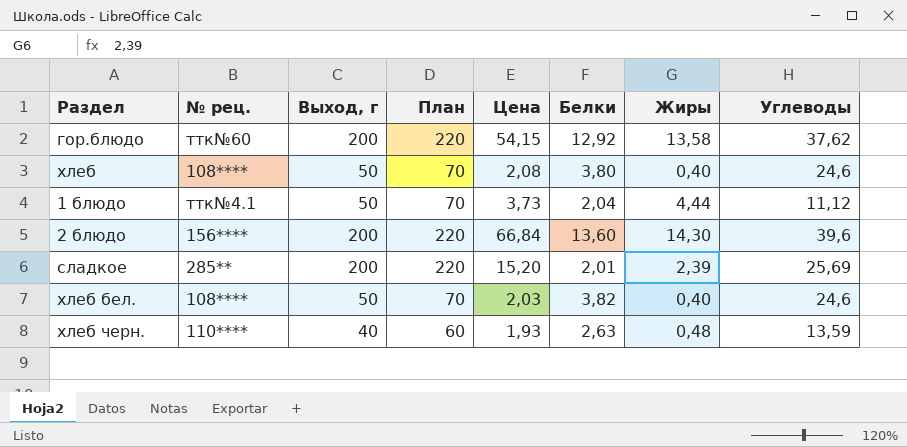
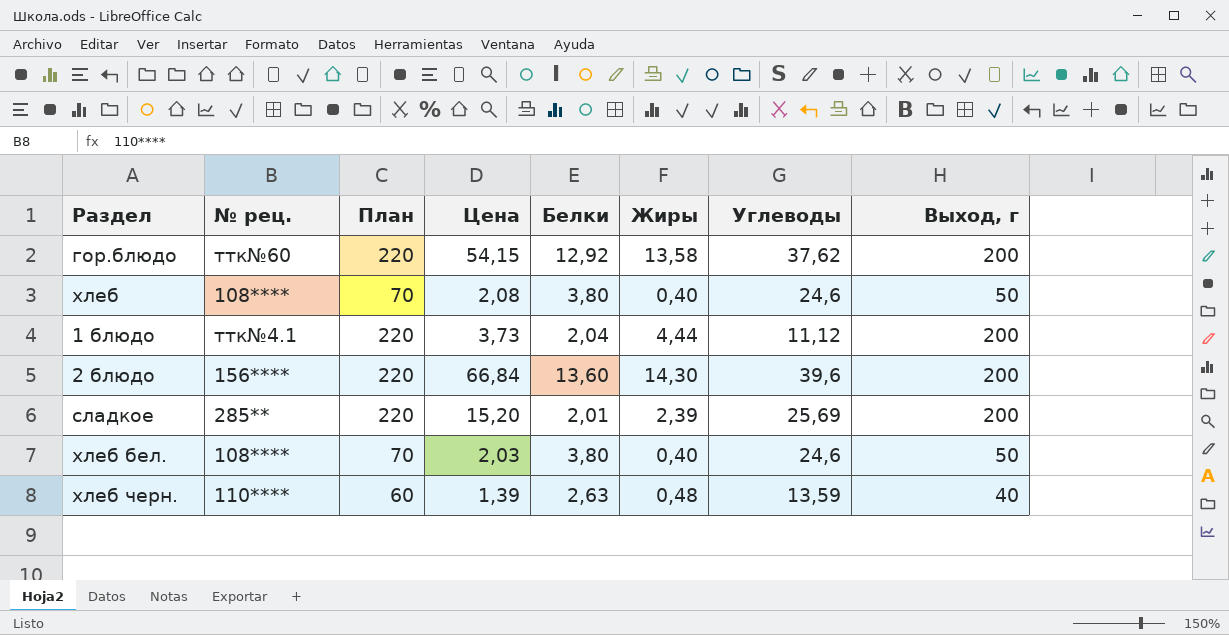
column Выход, г | position: 3 -> 8
1 блюдо | План: 70 -> 220
1 блюдо | Выход, г: 50 -> 200
хлеб бел. | Белки: 3,82 -> 3,80
хлеб черн. | Цена: 1,93 -> 1,39

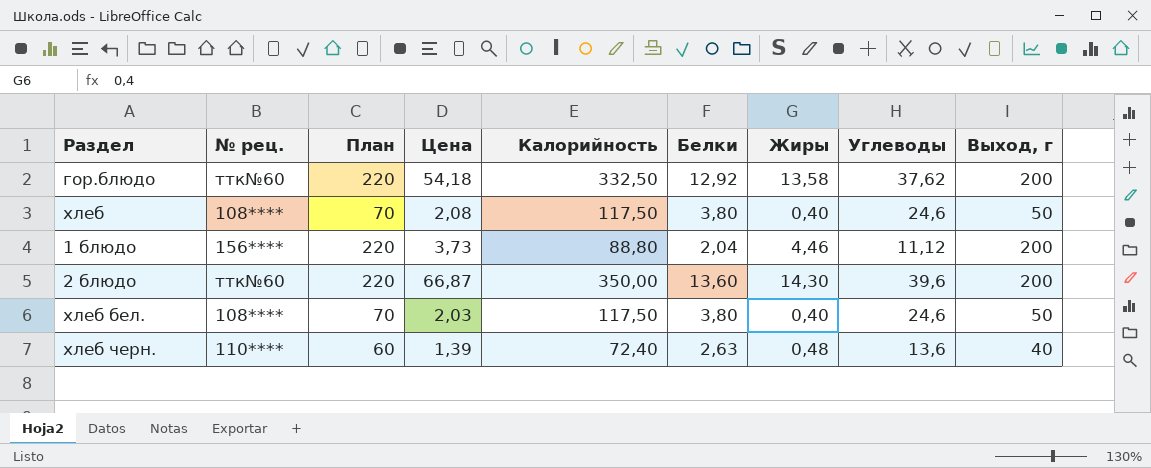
column Калорийность | position: none -> 5
row сладкое: 285** | 220 | 15,20 | 2,01 | 2,39 | 25,69 | 200 -> none
гор.блюдо | Цена: 54,15 -> 54,18
1 блюдо | № рец.: ттк№4.1 -> 156****
1 блюдо | Жиры: 4,44 -> 4,46
2 блюдо | № рец.: 156**** -> ттк№60
2 блюдо | Цена: 66,84 -> 66,87
хлеб черн. | Углеводы: 13,59 -> 13,6

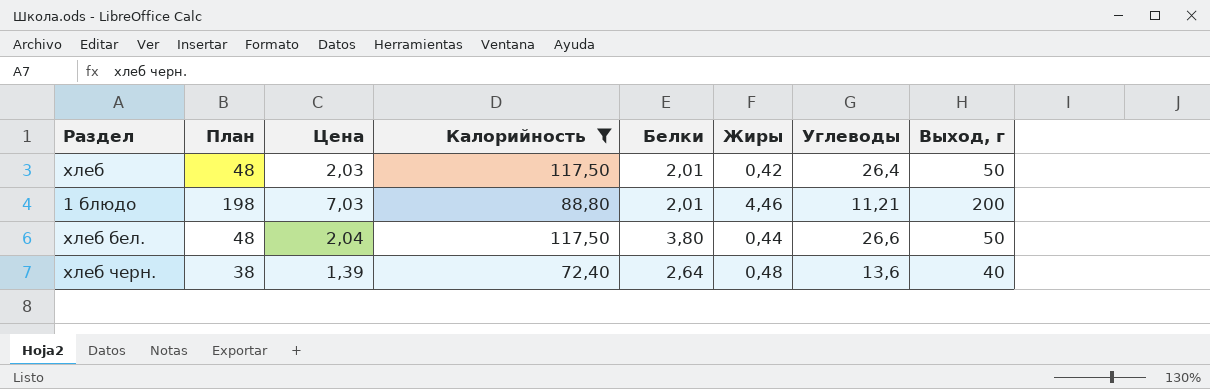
filter: none -> Калорийность <= 117,50
column № рец. | position: 2 -> none
column План | formula: [Выход, г] + 20 -> [Выход, г] - 2
хлеб | Цена: 2,08 -> 2,03
хлеб | Белки: 3,80 -> 2,01
хлеб | Жиры: 0,40 -> 0,42
хлеб | Углеводы: 24,6 -> 26,4
1 блюдо | Цена: 3,73 -> 7,03
1 блюдо | Белки: 2,04 -> 2,01
1 блюдо | Углеводы: 11,12 -> 11,21
хлеб бел. | Цена: 2,03 -> 2,04
хлеб бел. | Жиры: 0,40 -> 0,44
хлеб бел. | Углеводы: 24,6 -> 26,6
хлеб черн. | Белки: 2,63 -> 2,64

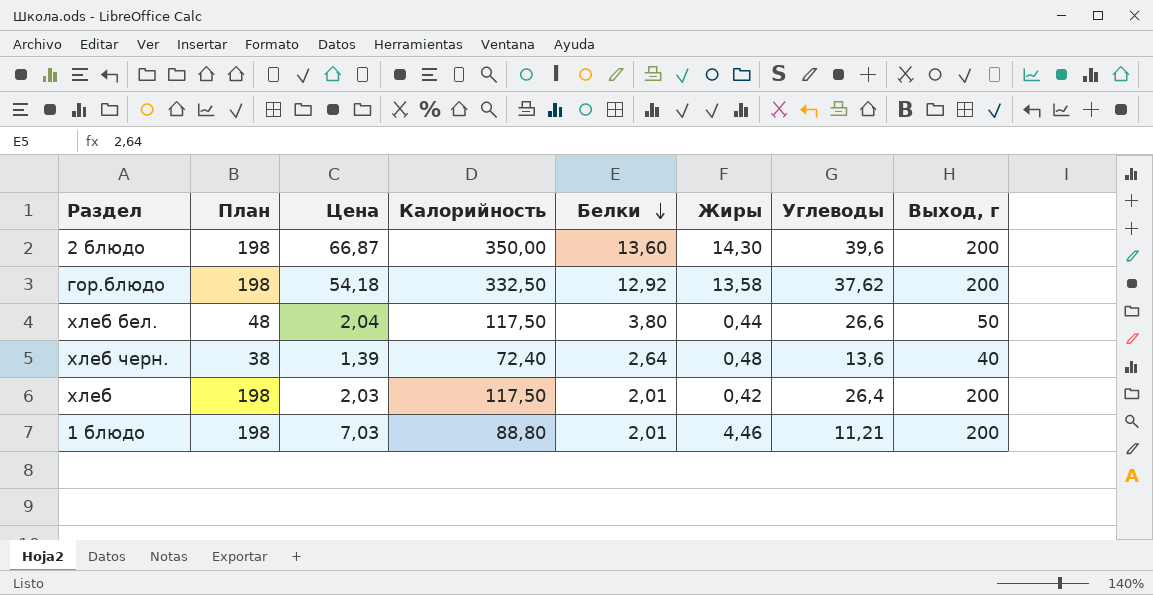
filter: Калорийность <= 117,50 -> none
row order: none -> Белки descending
хлеб | План: 48 -> 198
хлеб | Выход, г: 50 -> 200

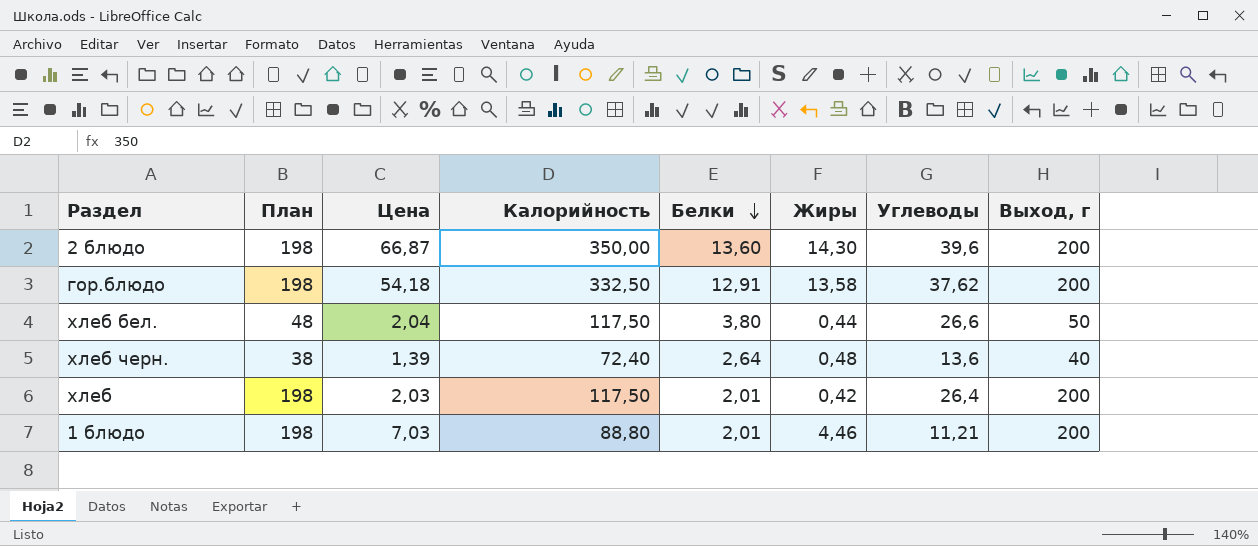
гор.блюдо | Белки: 12,92 -> 12,91

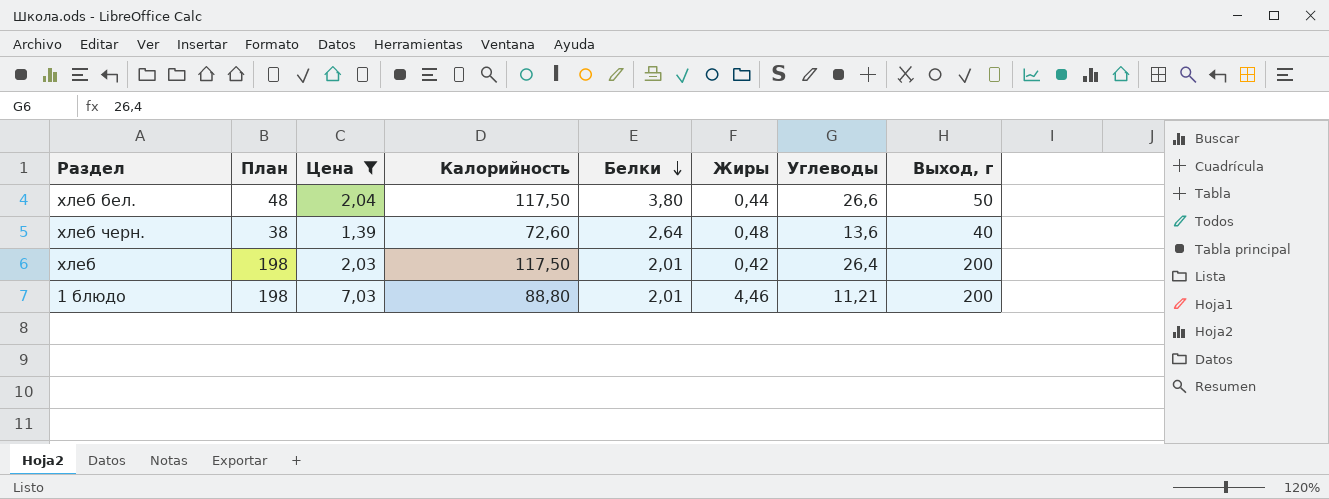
filter: none -> Цена <= 7,03
хлеб черн. | Калорийность: 72,40 -> 72,60

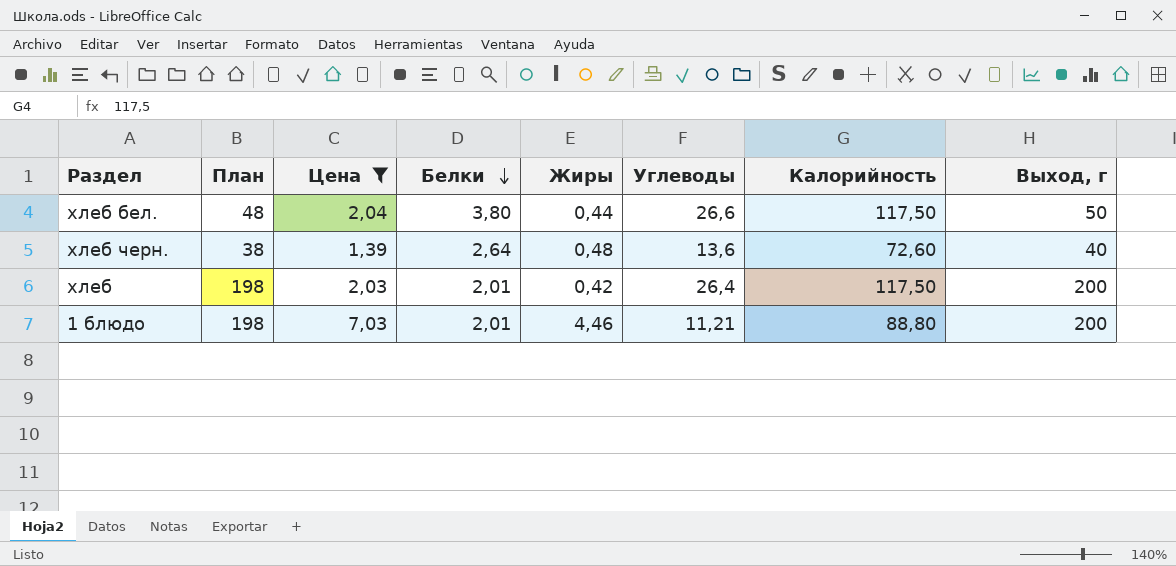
column Калорийность | position: 4 -> 7

